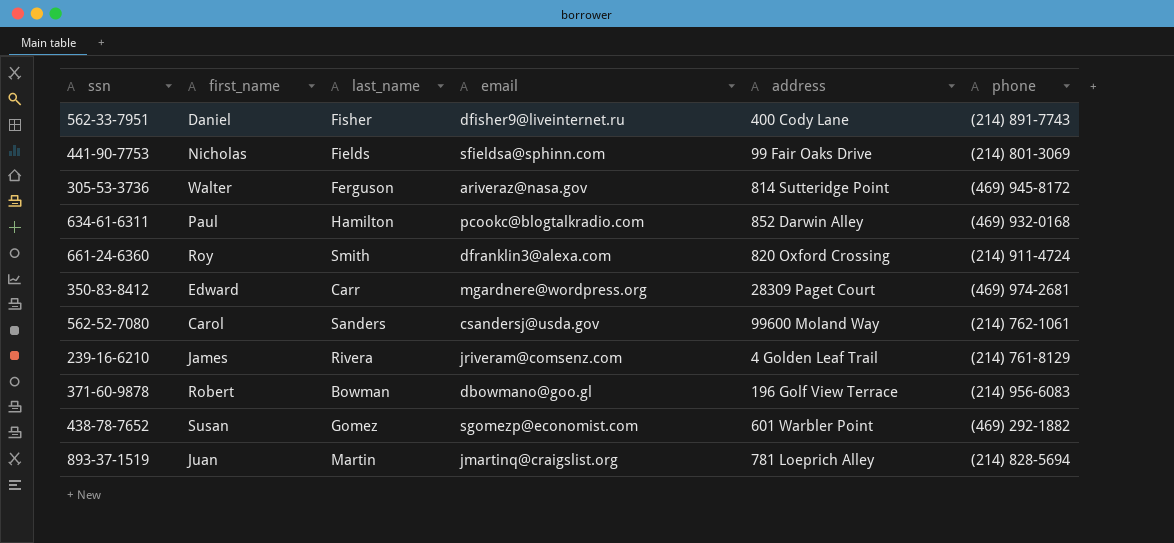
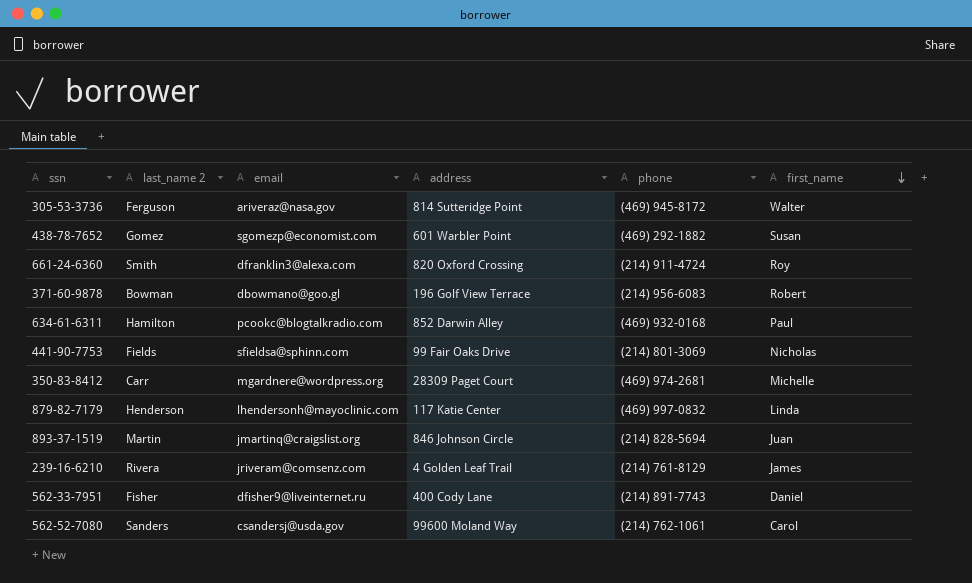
row order: none -> first_name descending
column name: last_name -> last_name 2
column first_name | position: 2 -> 6
350-83-8412 | first_name: Edward -> Michelle
row 879-82-7179: none -> Henderson | lhendersonh@mayoclinic.com | 117 Katie Center | (469) 997-0832 | Linda
893-37-1519 | address: 781 Loeprich Alley -> 846 Johnson Circle

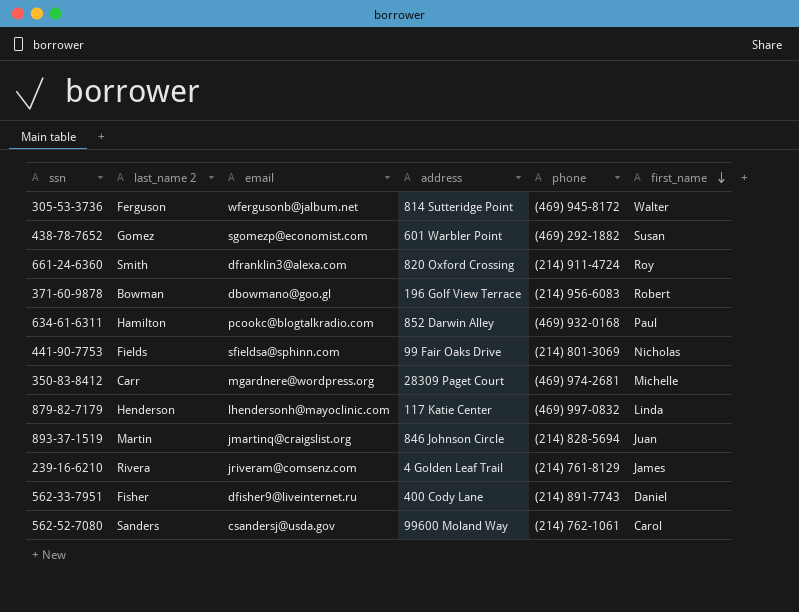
305-53-3736 | email: ariveraz@nasa.gov -> wfergusonb@jalbum.net

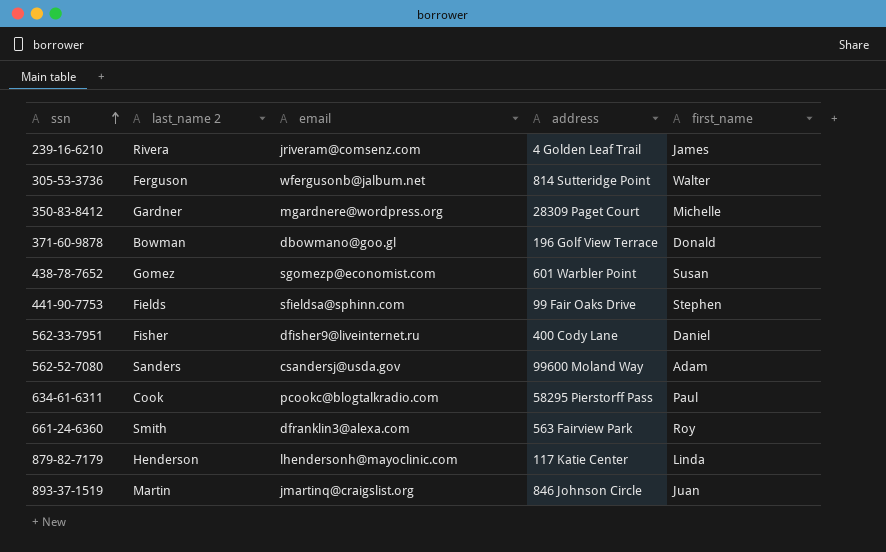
row order: first_name descending -> ssn ascending
column phone | position: 5 -> none
350-83-8412 | last_name 2: Carr -> Gardner
371-60-9878 | first_name: Robert -> Donald
441-90-7753 | first_name: Nicholas -> Stephen
562-52-7080 | first_name: Carol -> Adam
634-61-6311 | last_name 2: Hamilton -> Cook
634-61-6311 | address: 852 Darwin Alley -> 58295 Pierstorff Pass
661-24-6360 | address: 820 Oxford Crossing -> 563 Fairview Park

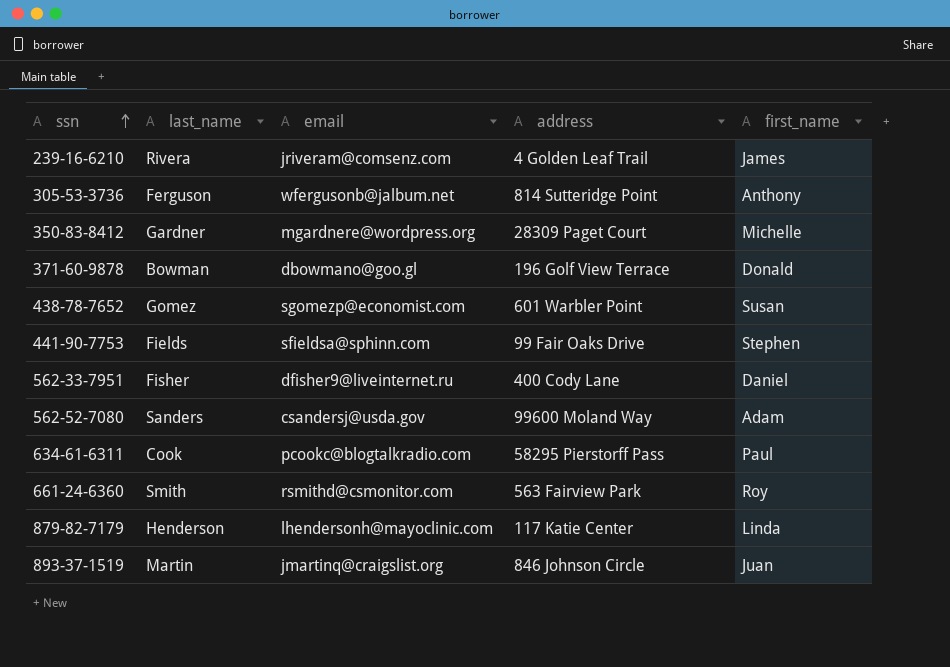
column name: last_name 2 -> last_name
305-53-3736 | first_name: Walter -> Anthony
661-24-6360 | email: dfranklin3@alexa.com -> rsmithd@csmonitor.com

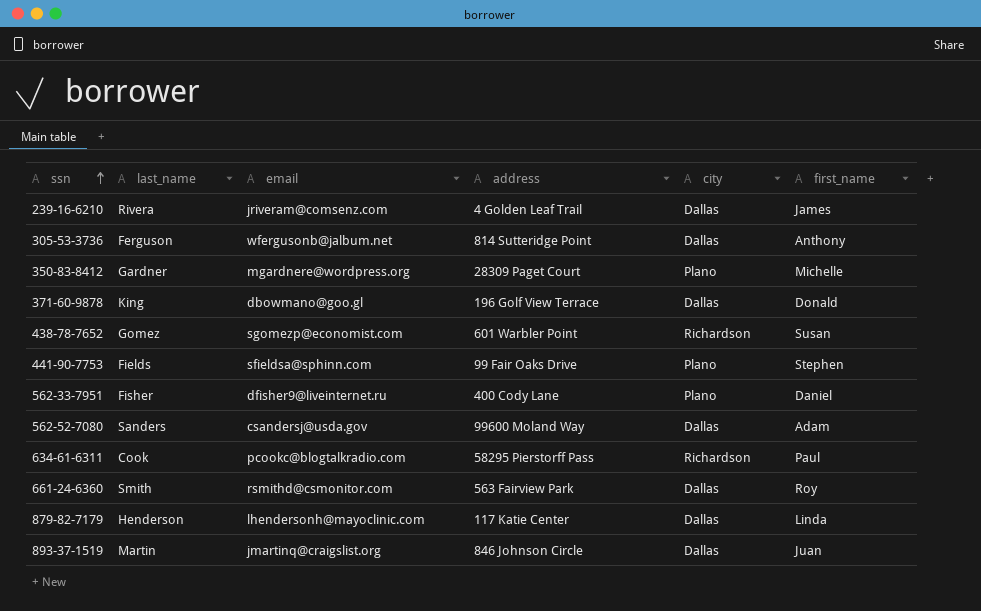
column city | position: none -> 5
371-60-9878 | last_name: Bowman -> King

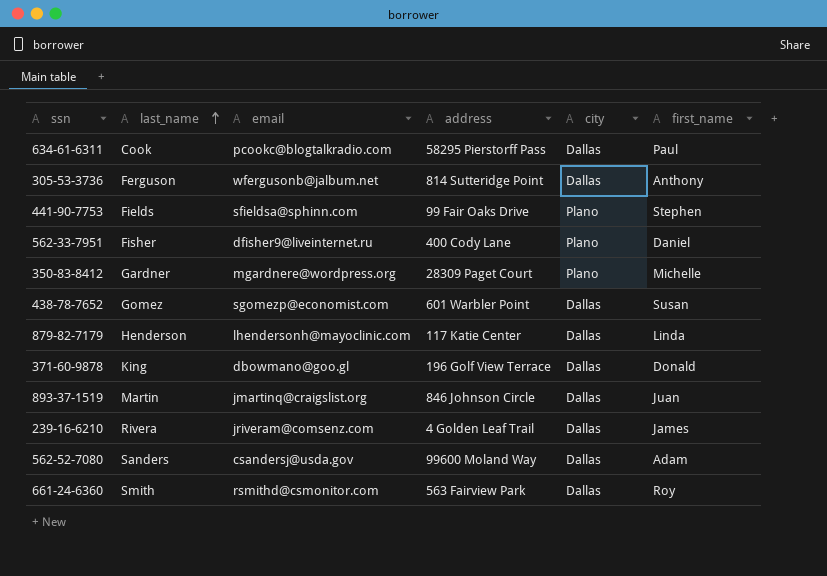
row order: ssn ascending -> last_name ascending
634-61-6311 | city: Richardson -> Dallas
438-78-7652 | city: Richardson -> Dallas

